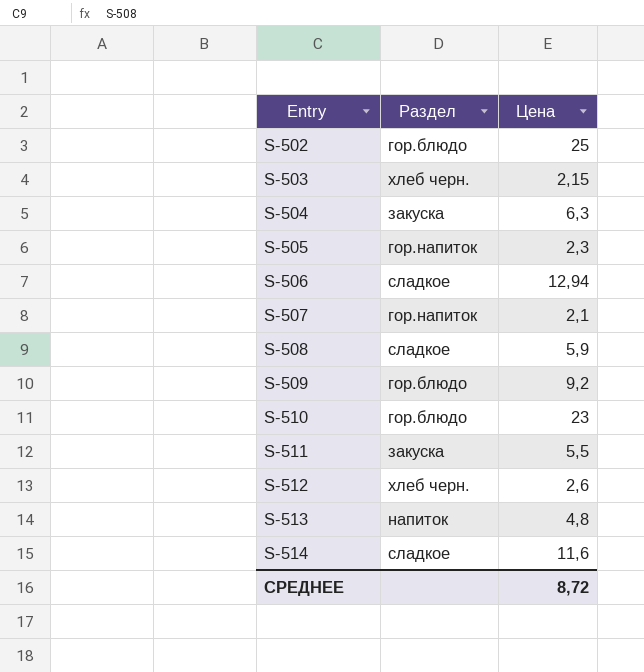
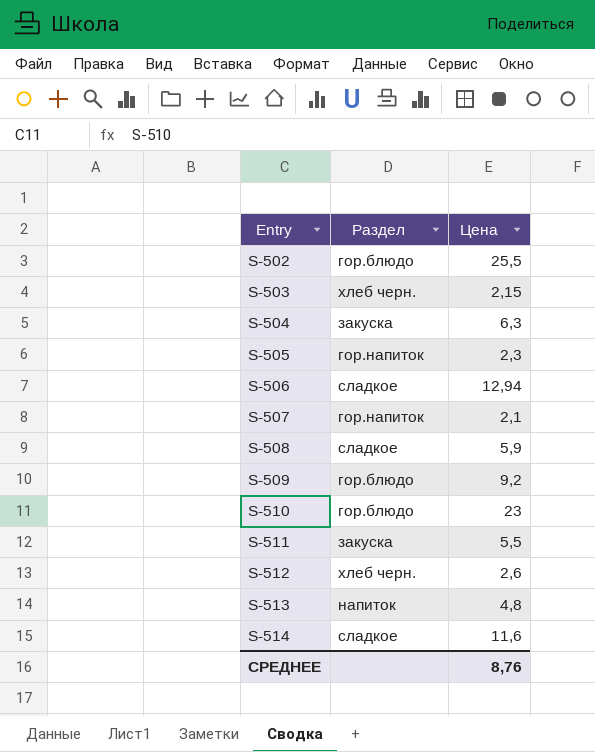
S-502 | Цена: 25 -> 25,5
СРЕДНЕЕ | Цена: 8,72 -> 8,76

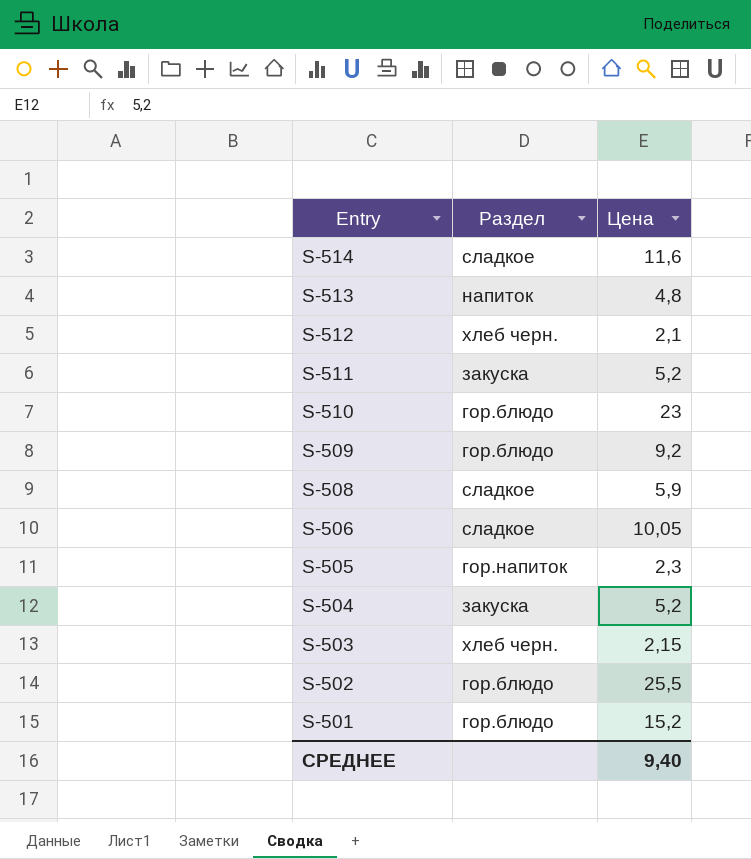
row order: Entry ascending -> Entry descending
row S-507: гор.напиток | 2,1 -> none
S-512 | Цена: 2,6 -> 2,1
S-511 | Цена: 5,5 -> 5,2
S-506 | Цена: 12,94 -> 10,05
S-504 | Цена: 6,3 -> 5,2
row S-501: none -> гор.блюдо | 15,2
СРЕДНЕЕ | Цена: 8,76 -> 9,40

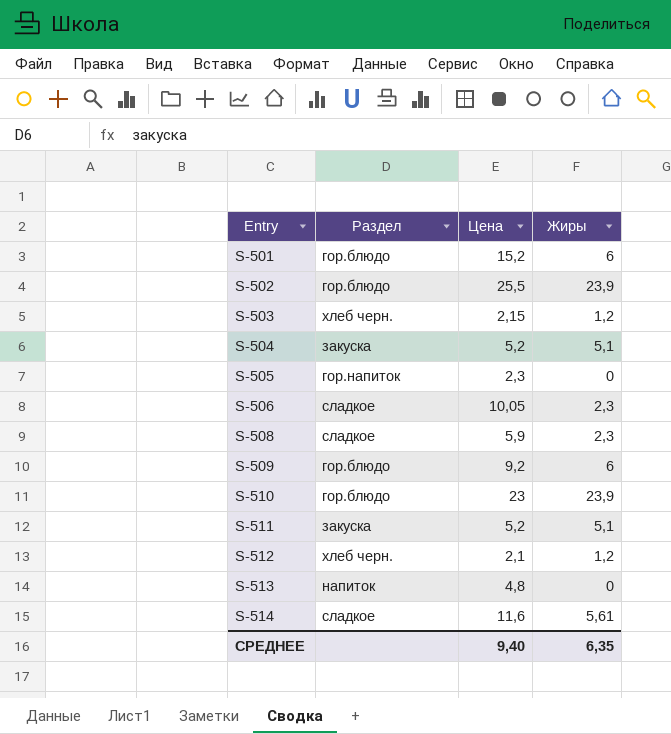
row order: Entry descending -> Entry ascending
column Жиры | position: none -> 4

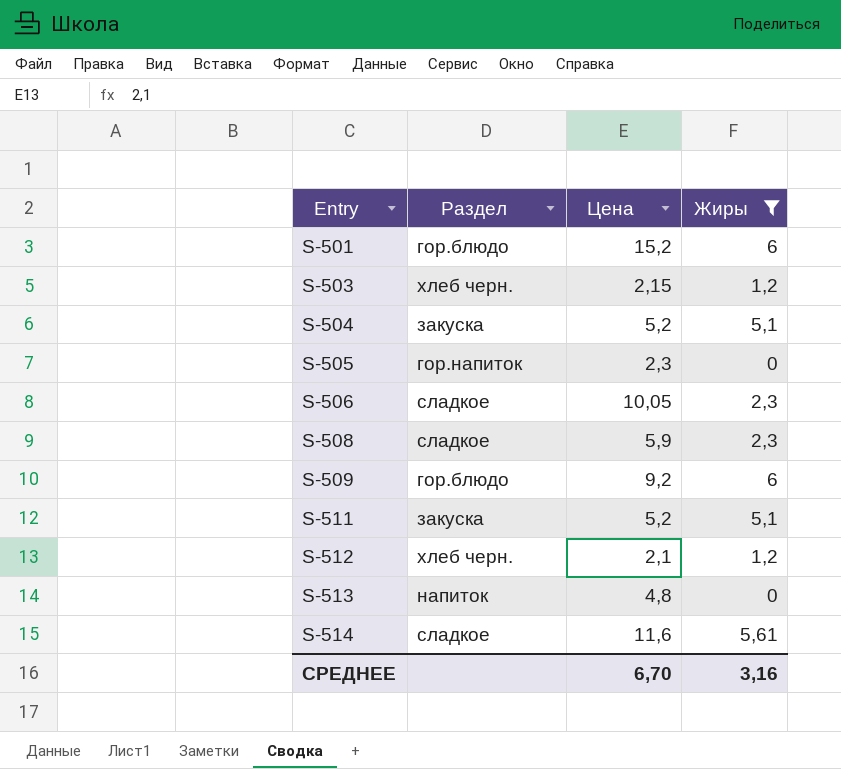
filter: none -> Жиры != 23,9
СРЕДНЕЕ | Цена: 9,40 -> 6,70
СРЕДНЕЕ | Жиры: 6,35 -> 3,16

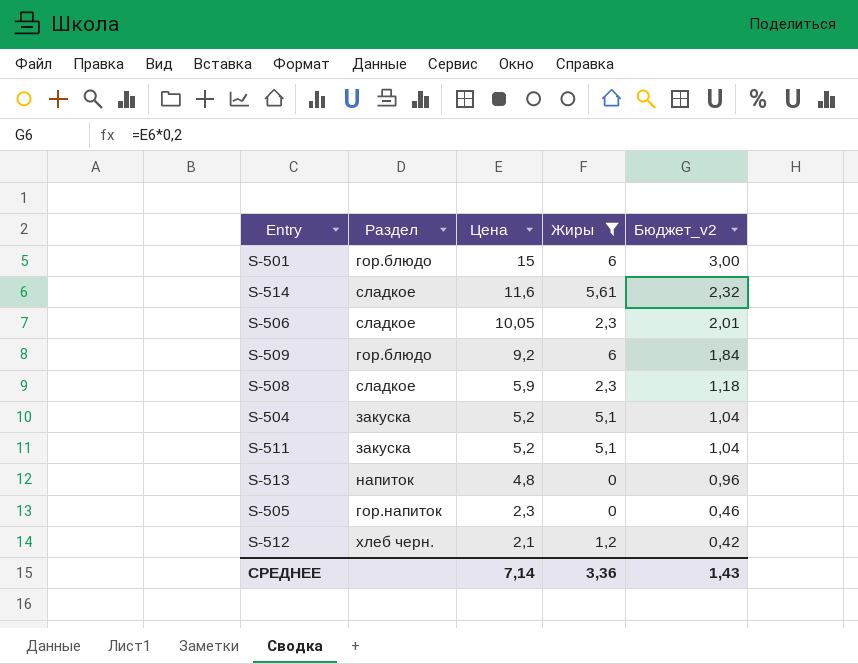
row order: Entry ascending -> Цена descending
column Бюджет_v2 | formula: none -> [Цена] * 0,2
row S-503: хлеб черн. | 2,15 | 1,2 -> none
S-501 | Цена: 15,2 -> 15
СРЕДНЕЕ | Цена: 6,70 -> 7,14
СРЕДНЕЕ | Жиры: 3,16 -> 3,36

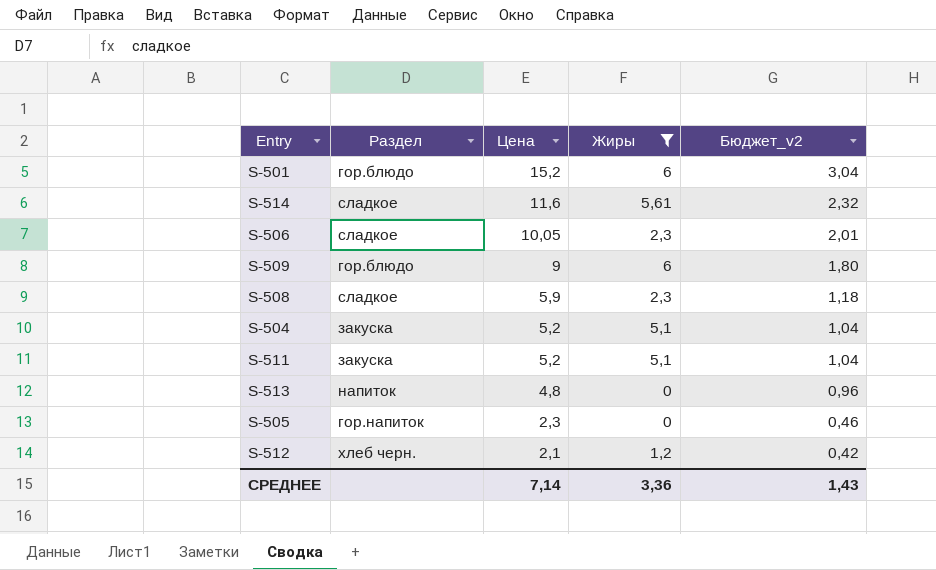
S-501 | Цена: 15 -> 15,2
S-501 | Бюджет_v2: 3,00 -> 3,04
S-509 | Цена: 9,2 -> 9
S-509 | Бюджет_v2: 1,84 -> 1,80

